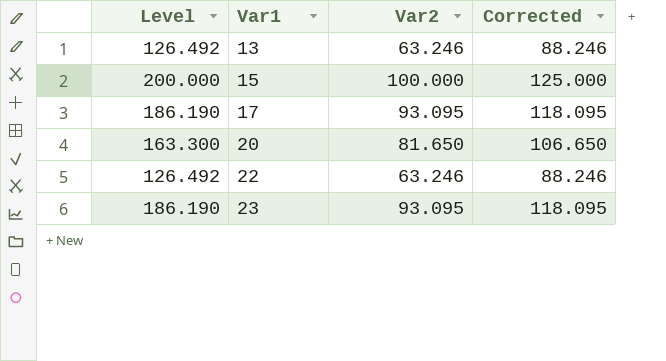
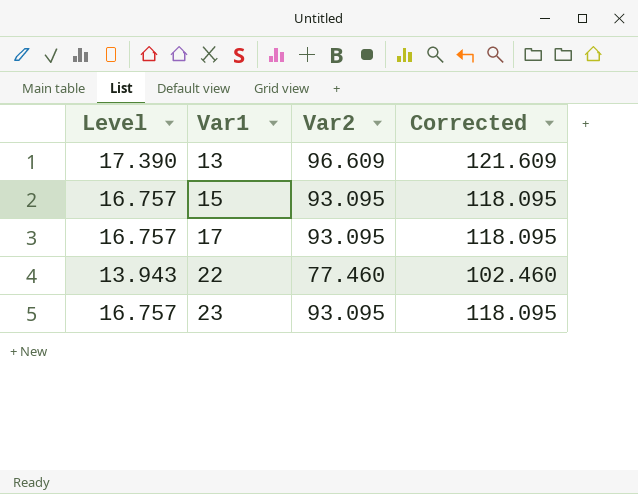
column Level | formula: [Var2] * 2 -> [Var2] * 0.18
row 20: 163.300 | 81.650 | 106.650 -> none
13 | Var2: 63.246 -> 96.609
13 | Corrected: 88.246 -> 121.609
15 | Var2: 100.000 -> 93.095
15 | Corrected: 125.000 -> 118.095
22 | Var2: 63.246 -> 77.460
22 | Corrected: 88.246 -> 102.460

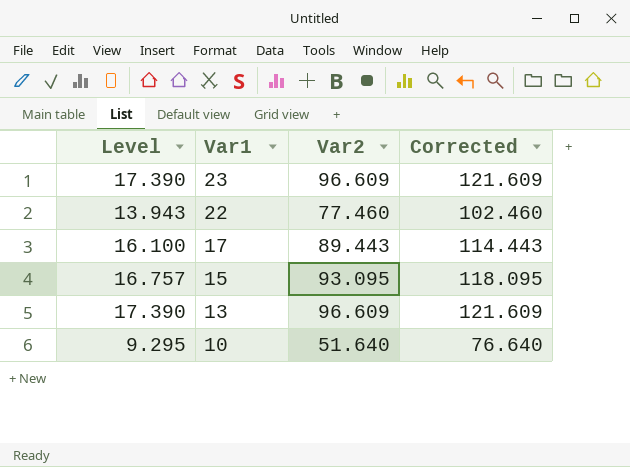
row order: Var1 ascending -> Var1 descending
23 | Level: 16.757 -> 17.390
23 | Var2: 93.095 -> 96.609
23 | Corrected: 118.095 -> 121.609
17 | Level: 16.757 -> 16.100
17 | Var2: 93.095 -> 89.443
17 | Corrected: 118.095 -> 114.443
row 10: none -> 9.295 | 51.640 | 76.640

